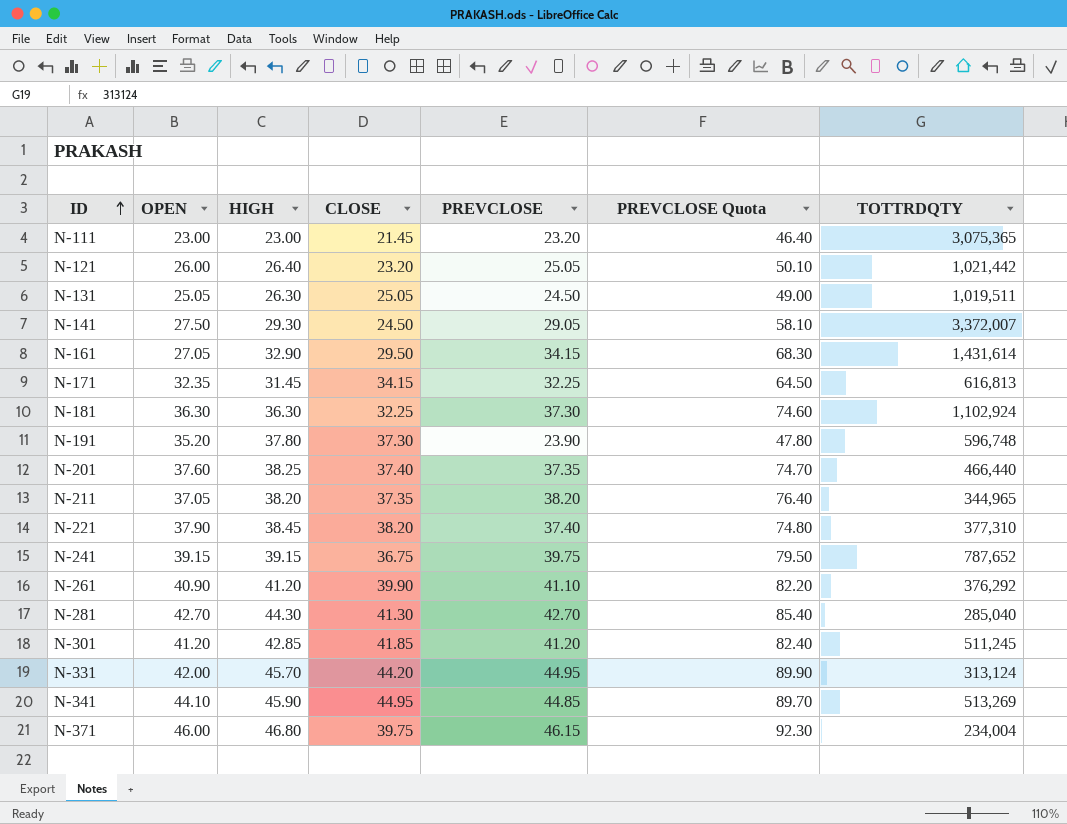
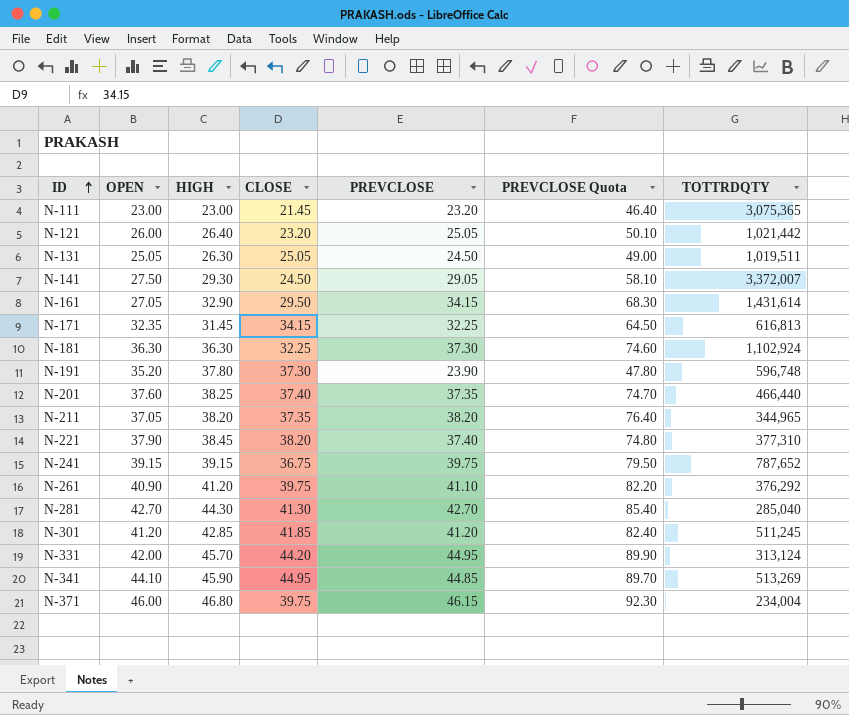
N-261 | CLOSE: 39.90 -> 39.75

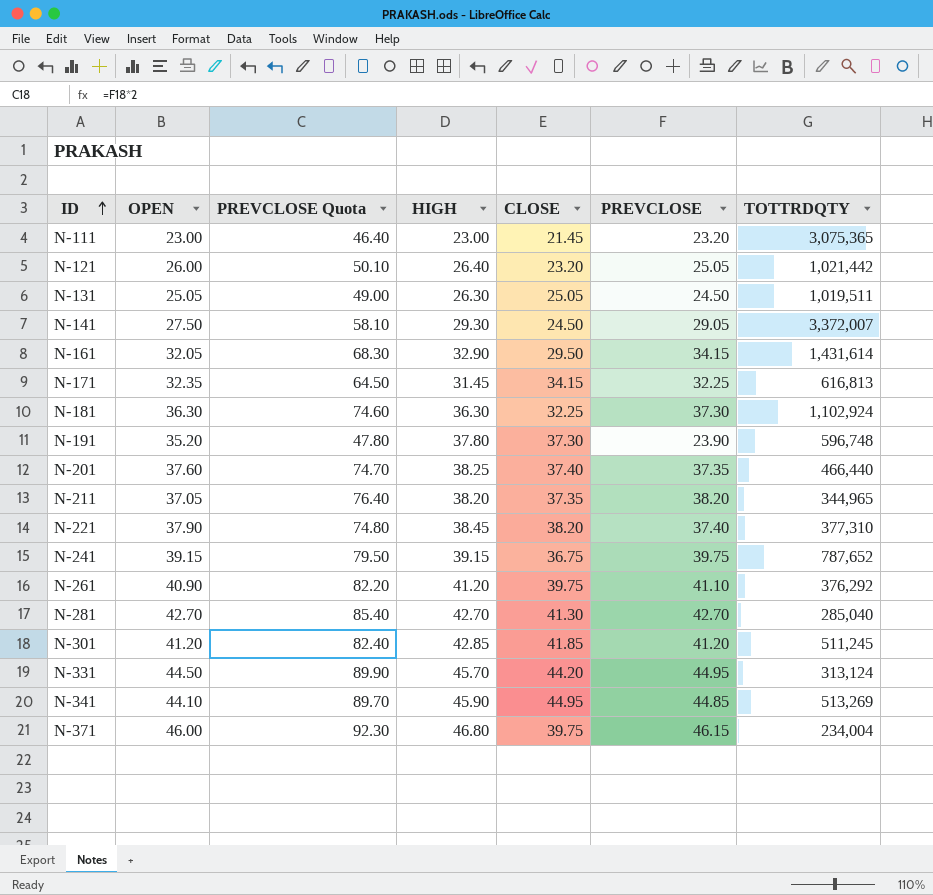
column PREVCLOSE Quota | position: 6 -> 3
N-161 | OPEN: 27.05 -> 32.05
N-281 | HIGH: 44.30 -> 42.70
N-331 | OPEN: 42.00 -> 44.50

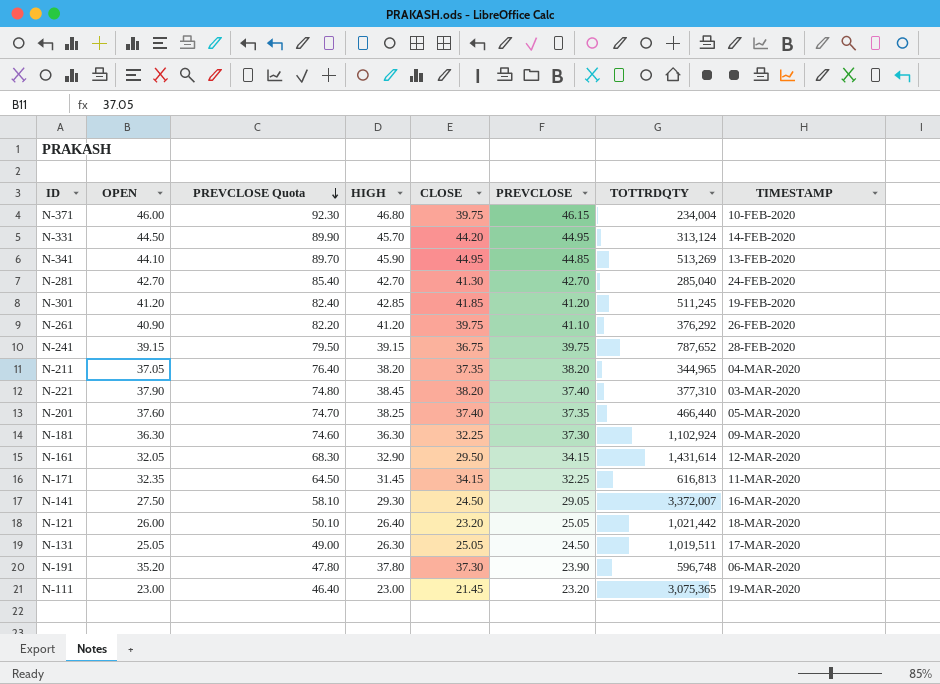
row order: ID ascending -> PREVCLOSE Quota descending
column TIMESTAMP | position: none -> 8

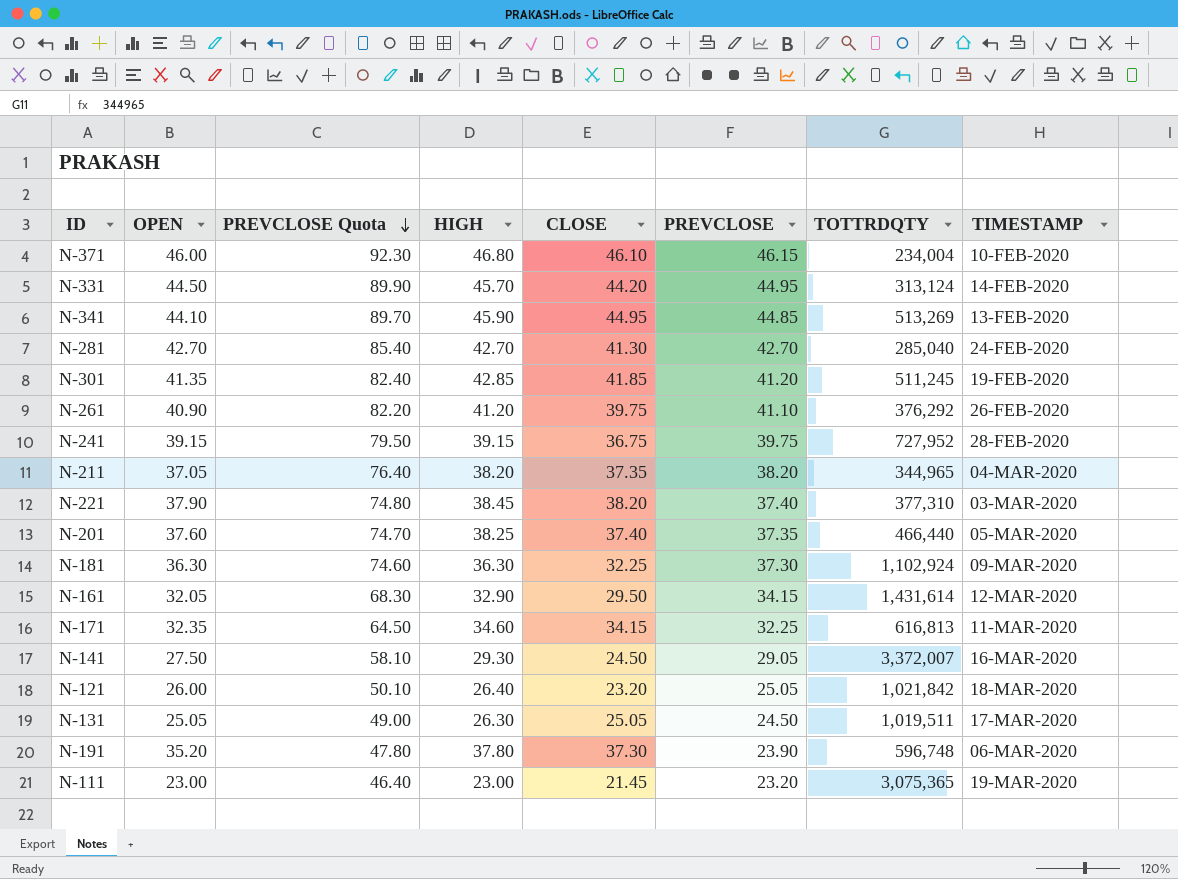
N-371 | CLOSE: 39.75 -> 46.10
N-301 | OPEN: 41.20 -> 41.35
N-241 | TOTTRDQTY: 787,652 -> 727,952
N-171 | HIGH: 31.45 -> 34.60
N-121 | TOTTRDQTY: 1,021,442 -> 1,021,842

